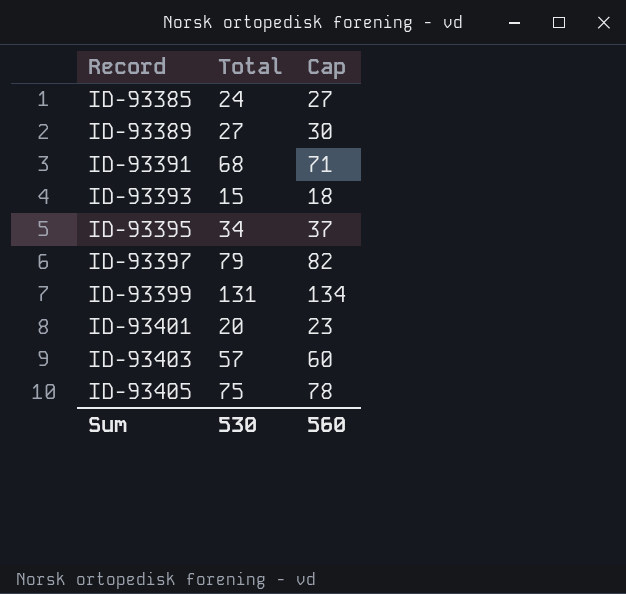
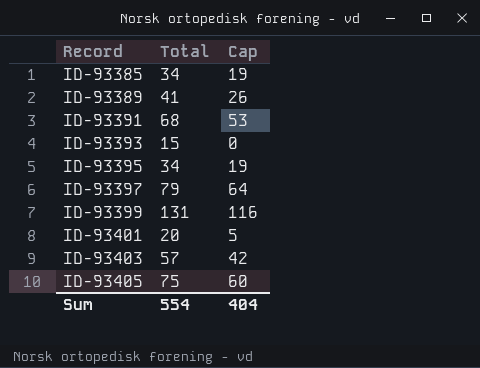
column Cap | formula: [Total] + 3 -> [Total] - 15
ID-93385 | Total: 24 -> 34
ID-93389 | Total: 27 -> 41
Sum | Total: 530 -> 554
Sum | Cap: 560 -> 404

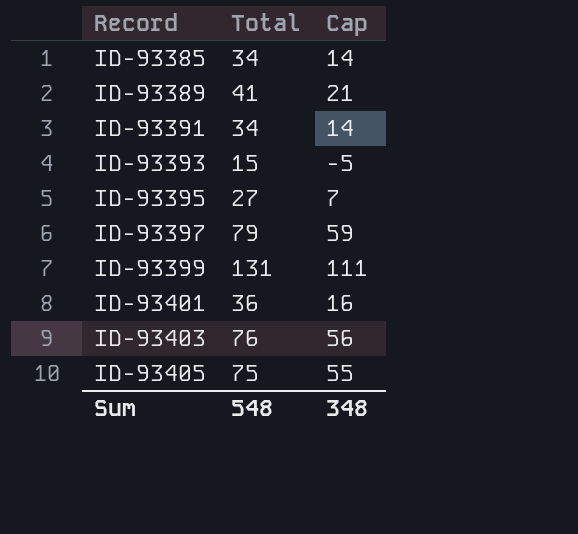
column Cap | formula: [Total] - 15 -> [Total] - 20
ID-93391 | Total: 68 -> 34
ID-93395 | Total: 34 -> 27
ID-93401 | Total: 20 -> 36
ID-93403 | Total: 57 -> 76
Sum | Total: 554 -> 548
Sum | Cap: 404 -> 348

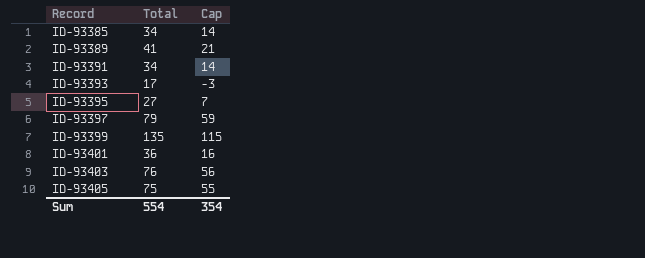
ID-93393 | Total: 15 -> 17
ID-93393 | Cap: -5 -> -3
ID-93399 | Total: 131 -> 135
ID-93399 | Cap: 111 -> 115
Sum | Total: 548 -> 554
Sum | Cap: 348 -> 354

